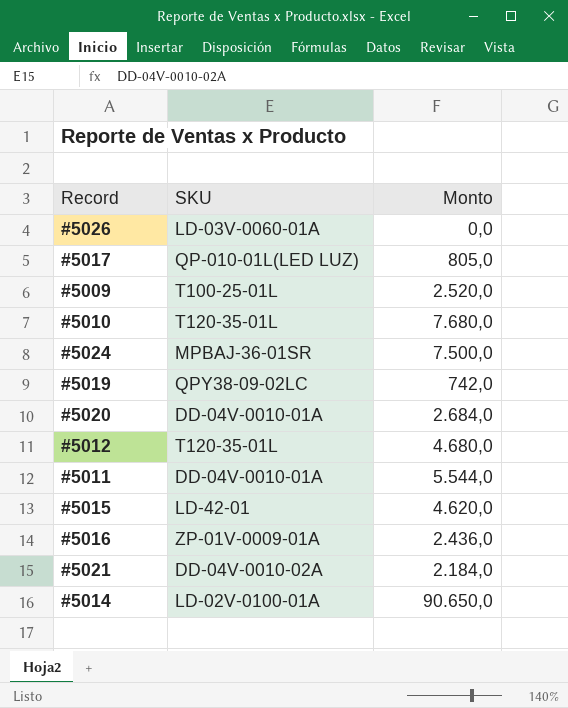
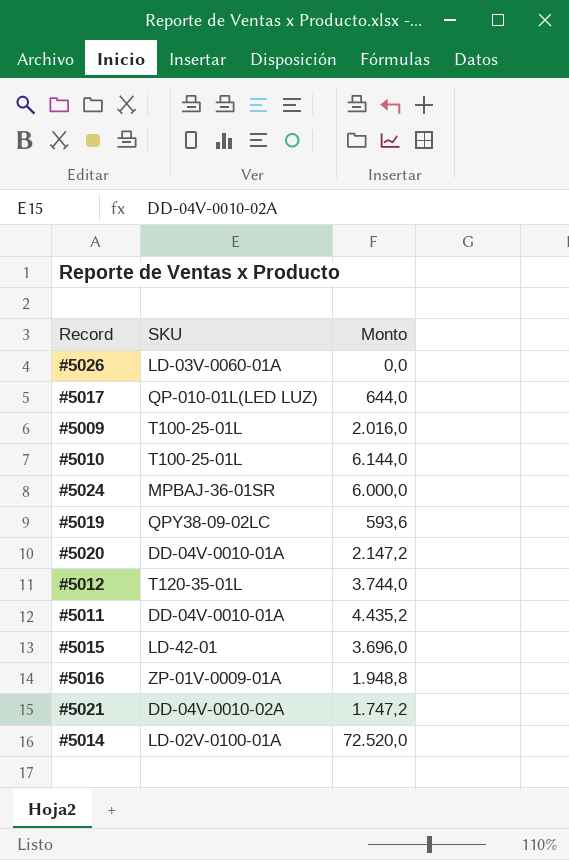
#5017 | Monto: 805,0 -> 644,0
#5009 | Monto: 2.520,0 -> 2.016,0
#5010 | SKU: T120-35-01L -> T100-25-01L
#5010 | Monto: 7.680,0 -> 6.144,0
#5024 | Monto: 7.500,0 -> 6.000,0
#5019 | Monto: 742,0 -> 593,6
#5020 | Monto: 2.684,0 -> 2.147,2
#5012 | Monto: 4.680,0 -> 3.744,0
#5011 | Monto: 5.544,0 -> 4.435,2
#5015 | Monto: 4.620,0 -> 3.696,0
#5016 | Monto: 2.436,0 -> 1.948,8
#5021 | Monto: 2.184,0 -> 1.747,2
#5014 | Monto: 90.650,0 -> 72.520,0

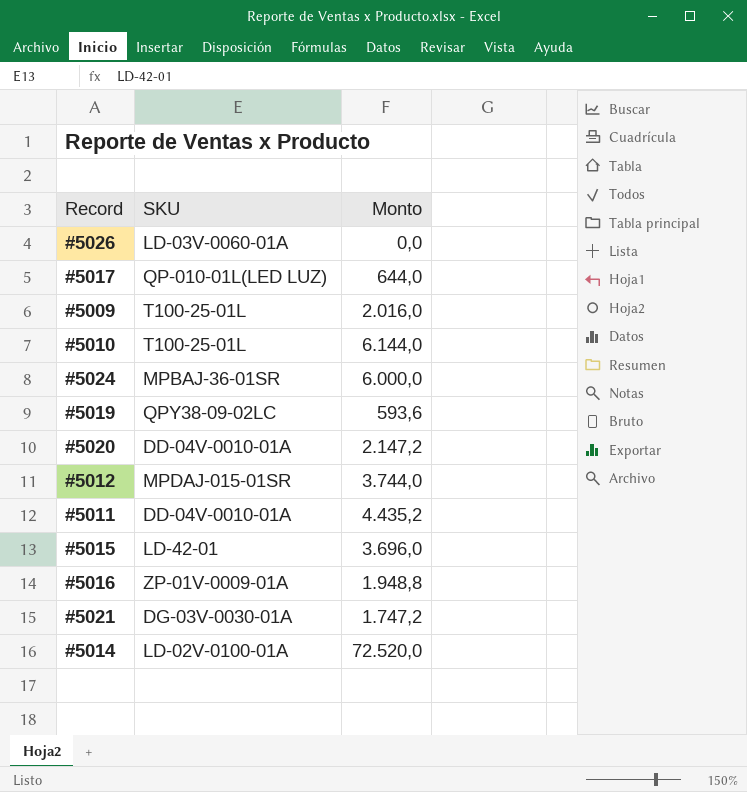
#5012 | SKU: T120-35-01L -> MPDAJ-015-01SR
#5021 | SKU: DD-04V-0010-02A -> DG-03V-0030-01A

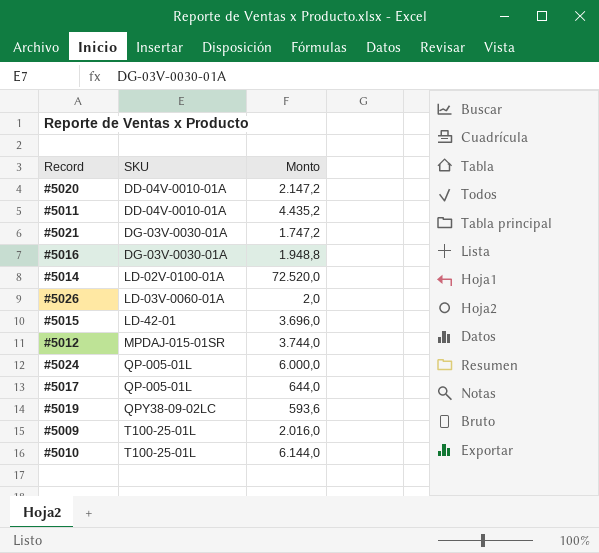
row order: none -> SKU ascending
#5016 | SKU: ZP-01V-0009-01A -> DG-03V-0030-01A
#5026 | Monto: 0,0 -> 2,0
#5024 | SKU: MPBAJ-36-01SR -> QP-005-01L
#5017 | SKU: QP-010-01L(LED LUZ) -> QP-005-01L

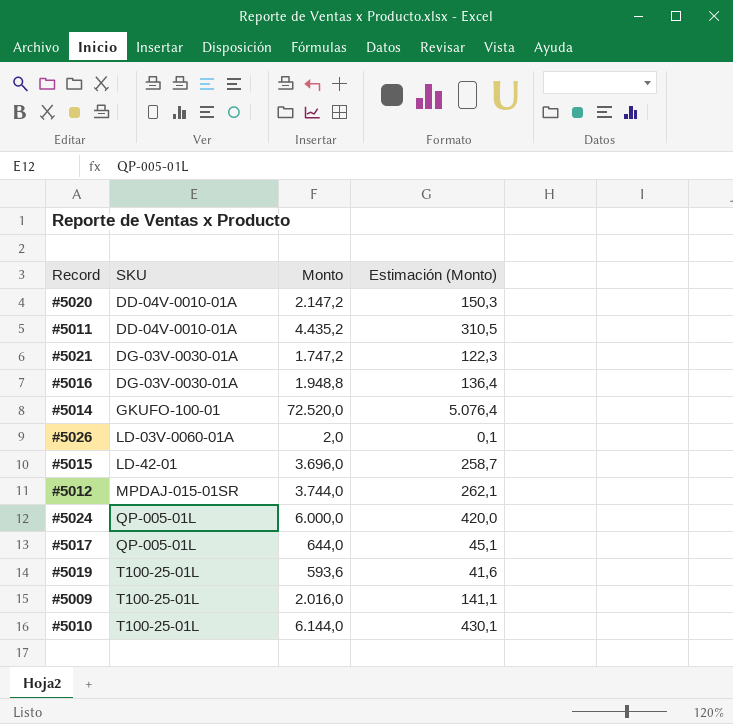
column Estimación (Monto) | formula: none -> [Monto] * 0,07
#5014 | SKU: LD-02V-0100-01A -> GKUFO-100-01
#5019 | SKU: QPY38-09-02LC -> T100-25-01L

